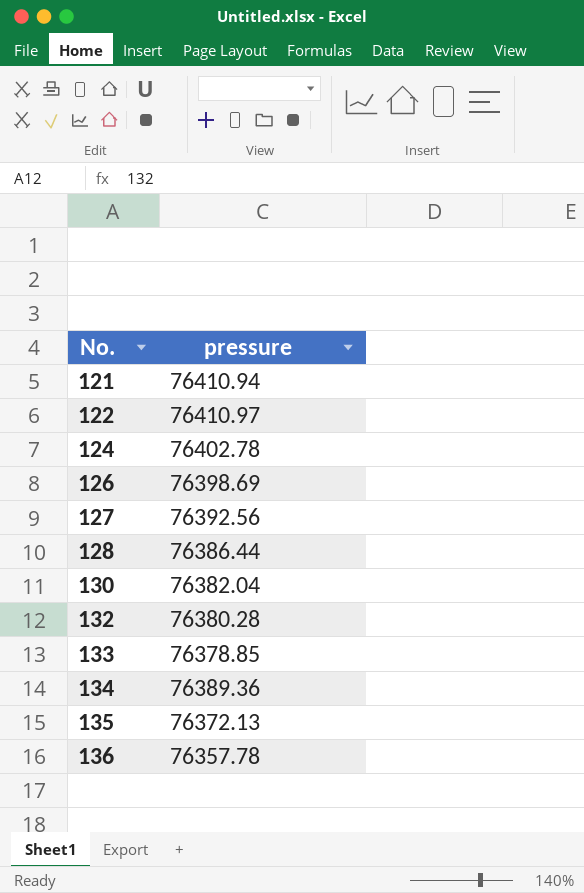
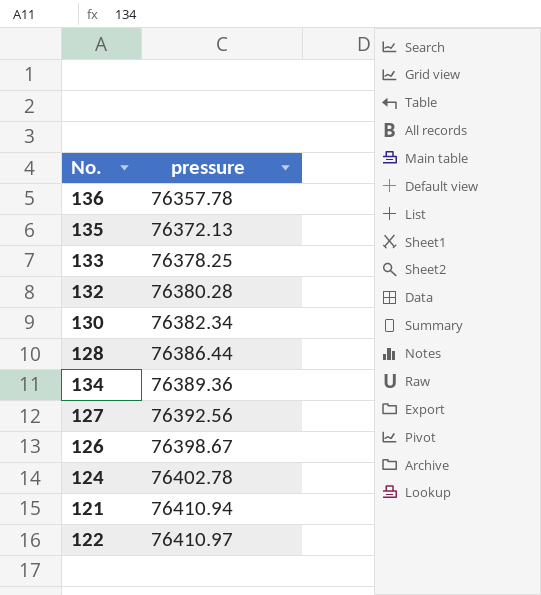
row order: No. ascending -> pressure ascending
133 | pressure: 76378.85 -> 76378.25
130 | pressure: 76382.04 -> 76382.34
126 | pressure: 76398.69 -> 76398.67

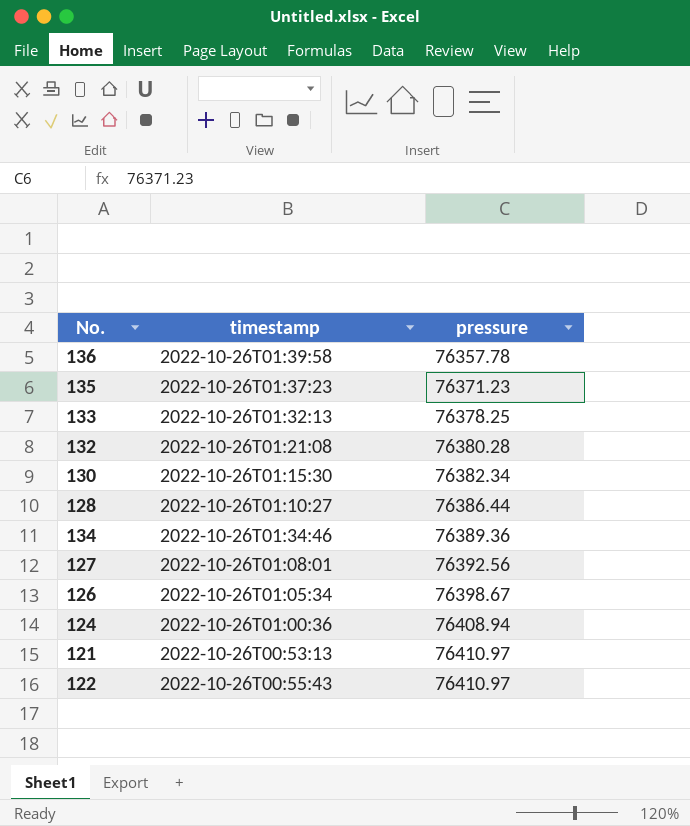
column timestamp | position: none -> 2
135 | pressure: 76372.13 -> 76371.23
124 | pressure: 76402.78 -> 76408.94
121 | pressure: 76410.94 -> 76410.97

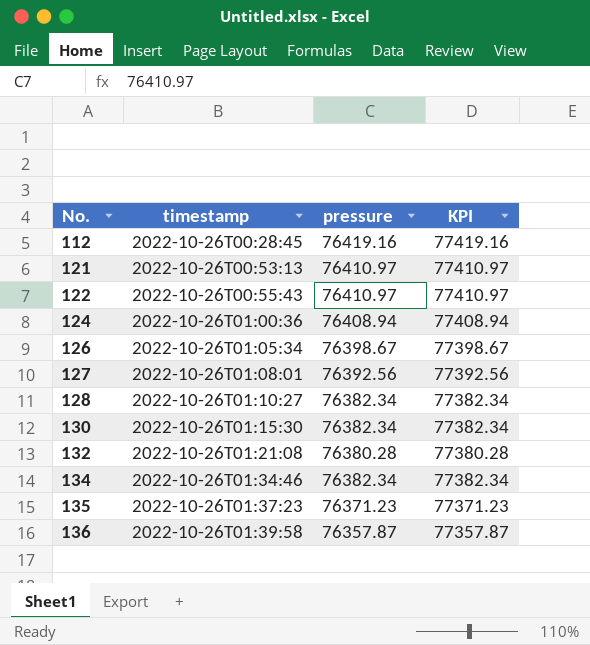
row order: pressure ascending -> No. ascending
column KPI | formula: none -> [pressure] + 1000
row 133: 2022-10-26T01:32:13 | 76378.25 -> none
row 112: none -> 2022-10-26T00:28:45 | 76419.16 | 77419.16
128 | pressure: 76386.44 -> 76382.34
134 | pressure: 76389.36 -> 76382.34
136 | pressure: 76357.78 -> 76357.87

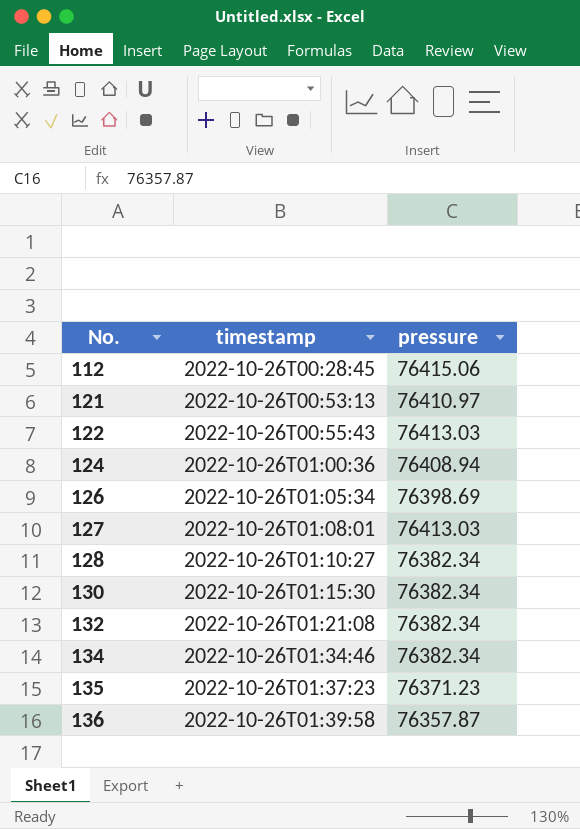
column KPI | formula: [pressure] + 1000 -> none
112 | pressure: 76419.16 -> 76415.06
122 | pressure: 76410.97 -> 76413.03
126 | pressure: 76398.67 -> 76398.69
127 | pressure: 76392.56 -> 76413.03
132 | pressure: 76380.28 -> 76382.34

